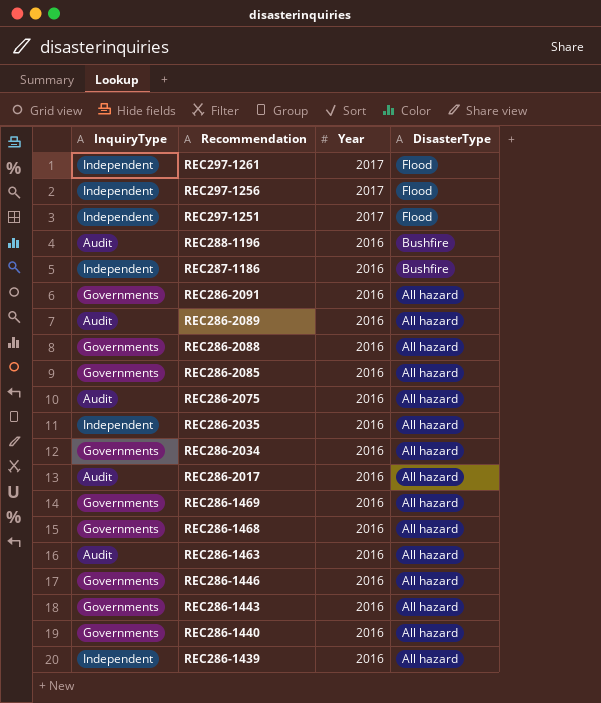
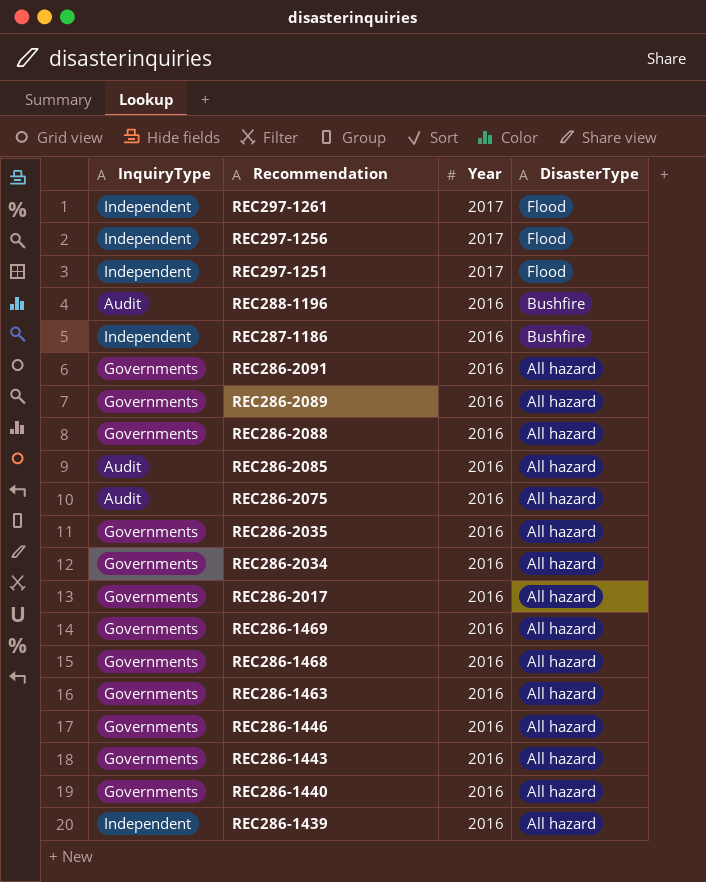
REC286-2089 | InquiryType: Audit -> Governments
REC286-2085 | InquiryType: Governments -> Audit
REC286-2035 | InquiryType: Independent -> Governments
REC286-2017 | InquiryType: Audit -> Governments
REC286-1463 | InquiryType: Audit -> Governments

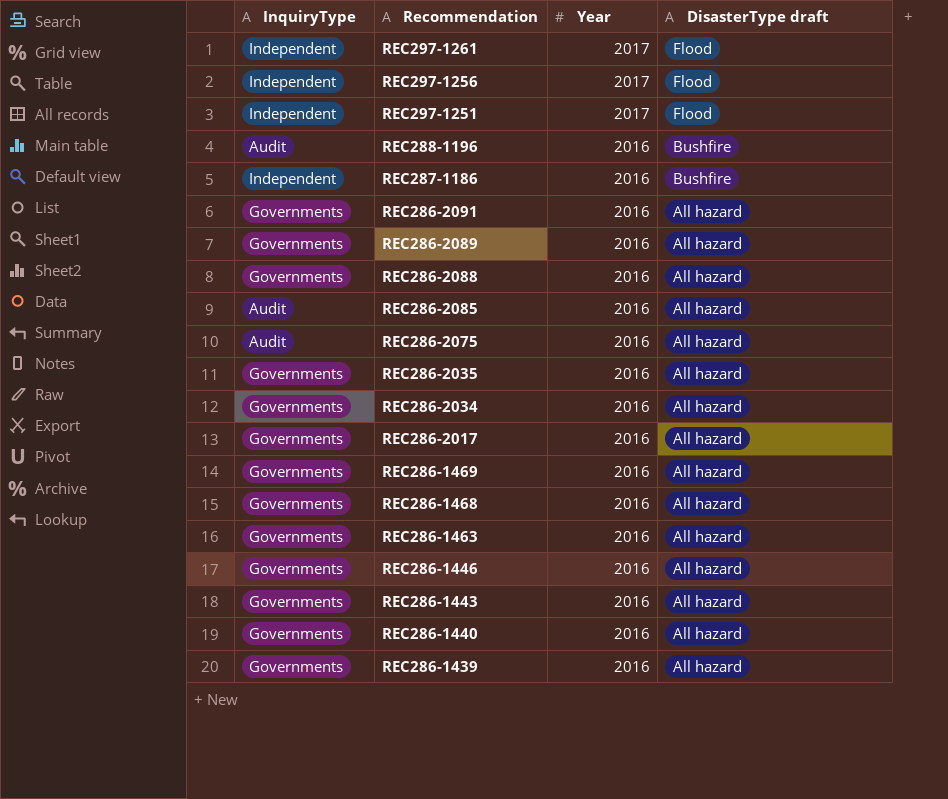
column name: DisasterType -> DisasterType draft
REC286-1439 | InquiryType: Independent -> Governments

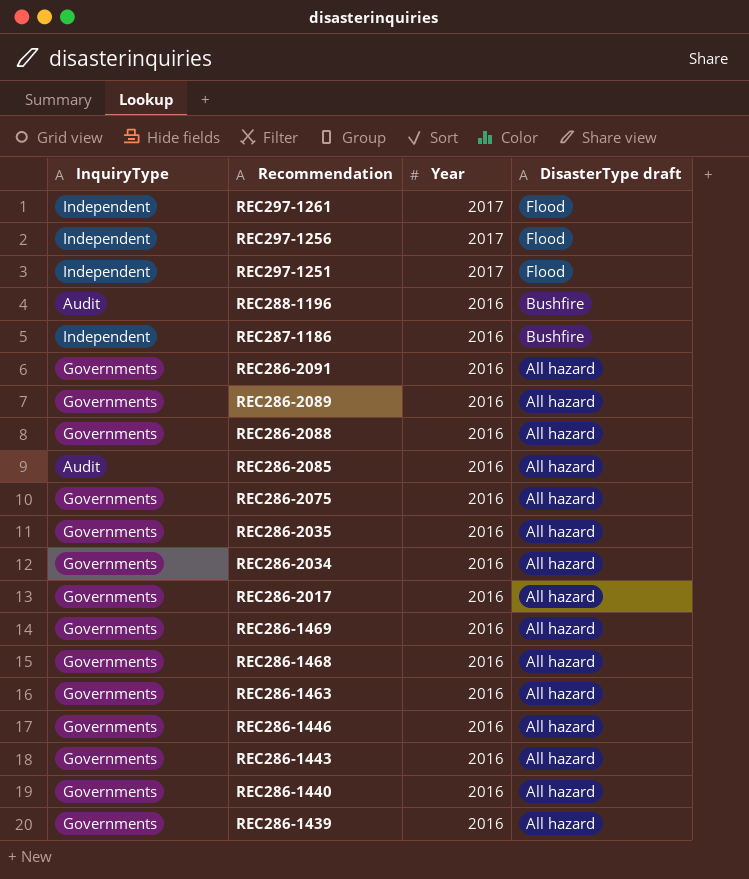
REC286-2075 | InquiryType: Audit -> Governments

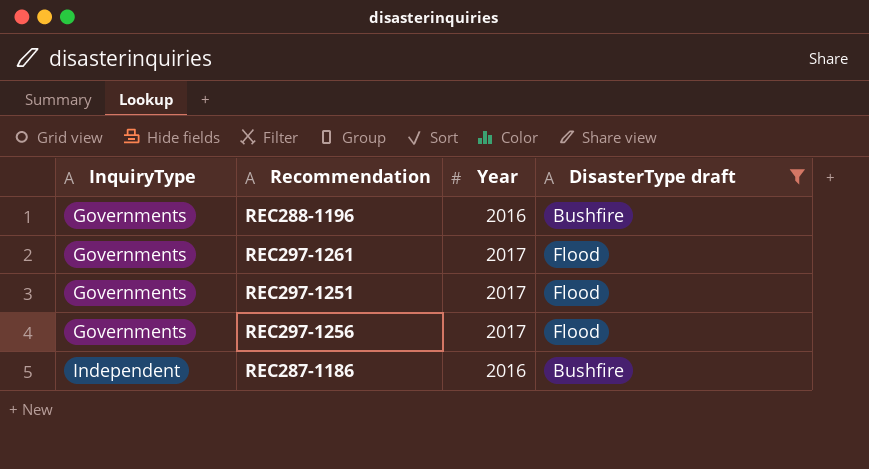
filter: none -> DisasterType draft != All hazard
row order: Recommendation descending -> InquiryType ascending
REC288-1196 | InquiryType: Audit -> Governments
REC297-1261 | InquiryType: Independent -> Governments
REC297-1251 | InquiryType: Independent -> Governments
REC297-1256 | InquiryType: Independent -> Governments

